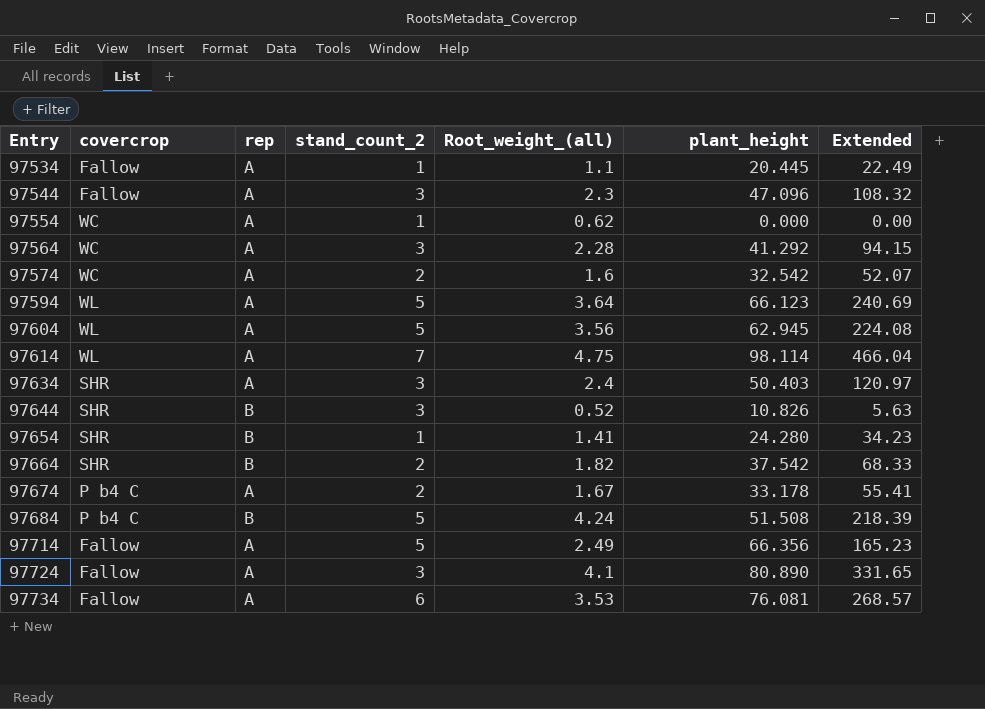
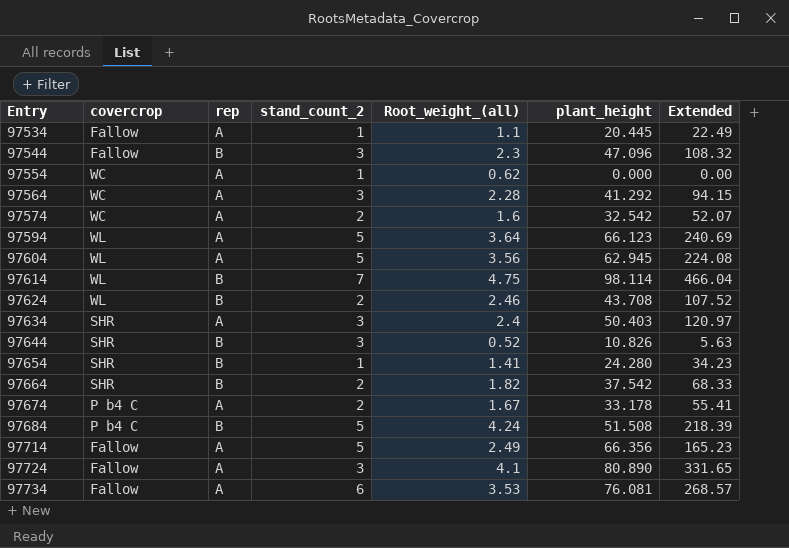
97544 | rep: A -> B
97614 | rep: A -> B
row 97624: none -> WL | B | 2 | 2.46 | 43.708 | 107.52

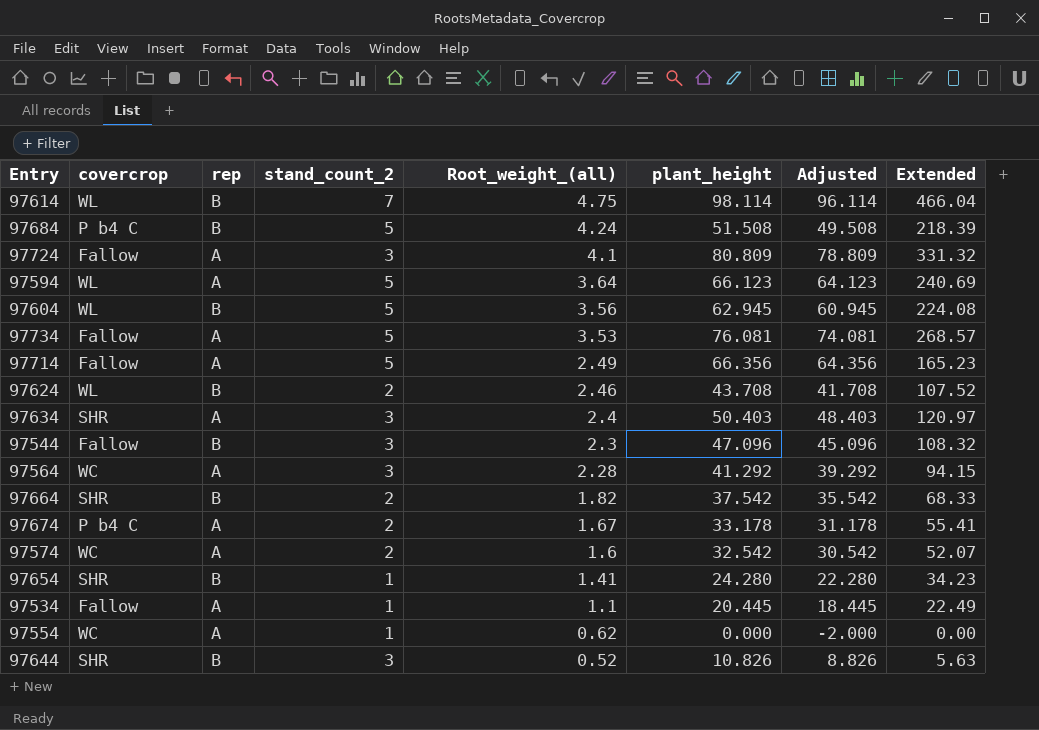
row order: Entry ascending -> Root_weight_(all) descending
column Adjusted | formula: none -> [plant_height] - 2
97724 | plant_height: 80.890 -> 80.809
97724 | Extended: 331.65 -> 331.32
97604 | rep: A -> B
97734 | stand_count_2: 6 -> 5

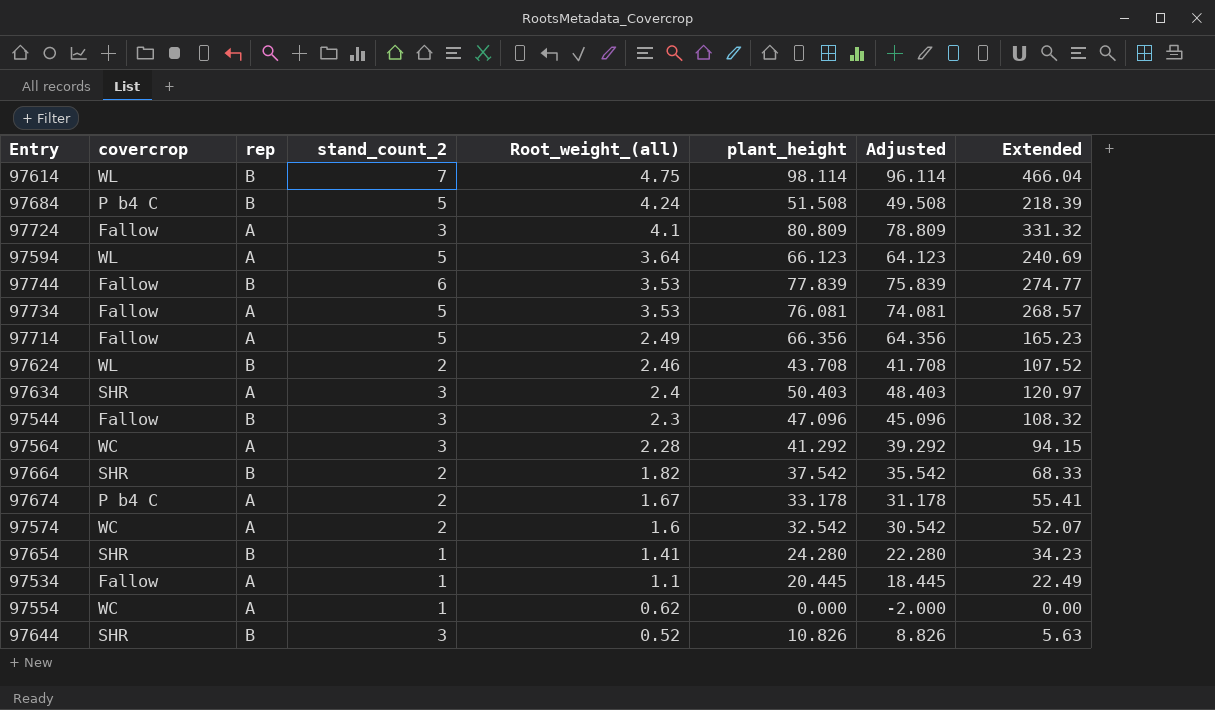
row 97604: WL | B | 5 | 3.56 | 62.945 | 60.945 | 224.08 -> none
row 97744: none -> Fallow | B | 6 | 3.53 | 77.839 | 75.839 | 274.77

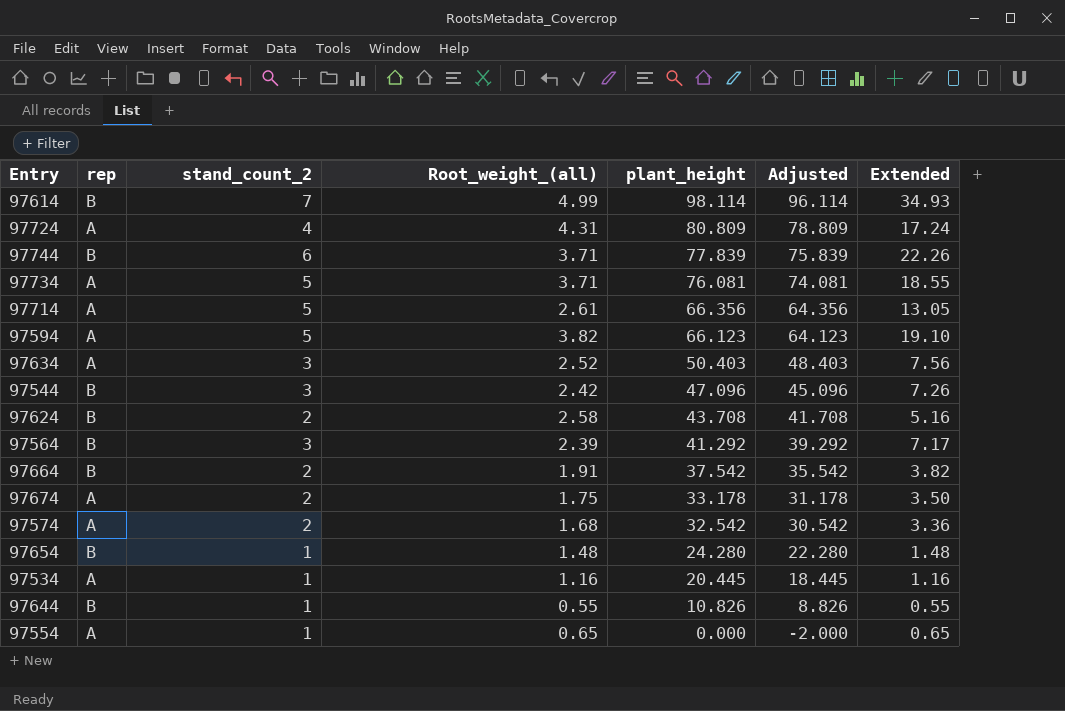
row order: Root_weight_(all) descending -> plant_height descending
column covercrop | position: 2 -> none
column Extended | formula: [Root_weight_(all)] * [plant_height] -> [stand_count_2] * [Root_weight_(all)]
row 97684: P b4 C | B | 5 | 4.24 | 51.508 | 49.508 | 218.39 -> none
97614 | Root_weight_(all): 4.75 -> 4.99
97724 | stand_count_2: 3 -> 4
97724 | Root_weight_(all): 4.1 -> 4.31
97744 | Root_weight_(all): 3.53 -> 3.71
97734 | Root_weight_(all): 3.53 -> 3.71
97714 | Root_weight_(all): 2.49 -> 2.61
97594 | Root_weight_(all): 3.64 -> 3.82
97634 | Root_weight_(all): 2.4 -> 2.52
97544 | Root_weight_(all): 2.3 -> 2.42
97624 | Root_weight_(all): 2.46 -> 2.58
97564 | rep: A -> B
97564 | Root_weight_(all): 2.28 -> 2.39
97664 | Root_weight_(all): 1.82 -> 1.91
97674 | Root_weight_(all): 1.67 -> 1.75
97574 | Root_weight_(all): 1.6 -> 1.68
97654 | Root_weight_(all): 1.41 -> 1.48
97534 | Root_weight_(all): 1.1 -> 1.16
97644 | stand_count_2: 3 -> 1
97644 | Root_weight_(all): 0.52 -> 0.55
97554 | Root_weight_(all): 0.62 -> 0.65

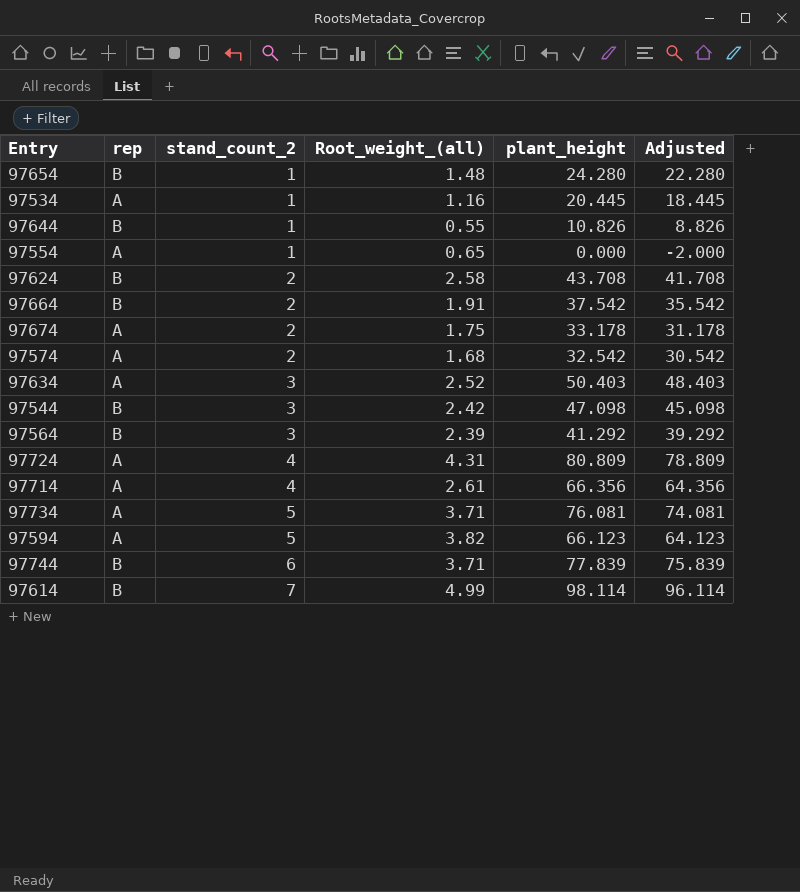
row order: plant_height descending -> stand_count_2 ascending
column Extended | formula: [stand_count_2] * [Root_weight_(all)] -> none
97544 | plant_height: 47.096 -> 47.098
97544 | Adjusted: 45.096 -> 45.098
97714 | stand_count_2: 5 -> 4

